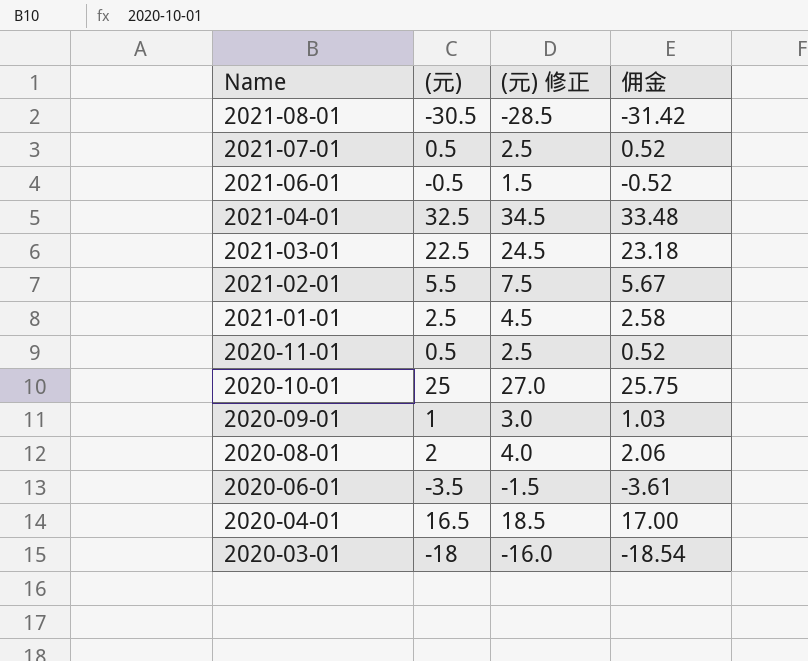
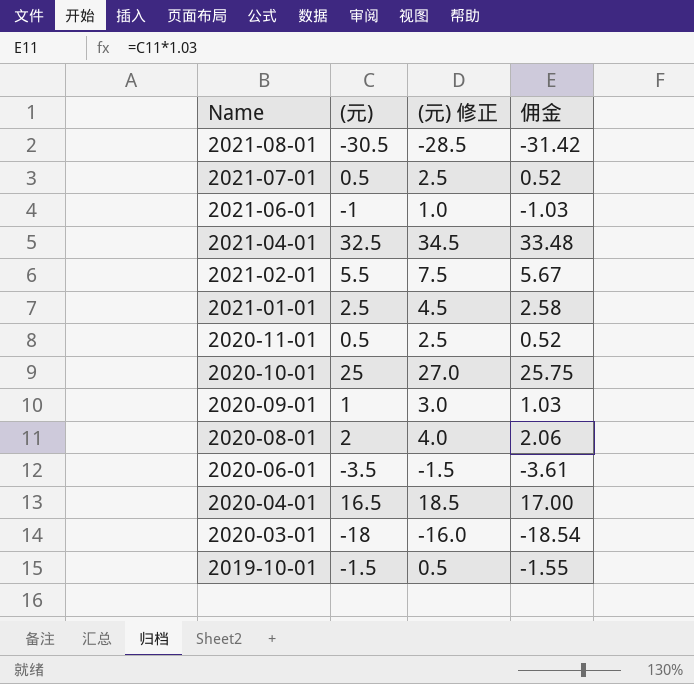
row 2021-03-01: 22.5 | 24.5 | 23.18 -> none
2021-06-01 | (元): -0.5 -> -1
2021-06-01 | (元) 修正: 1.5 -> 1.0
2021-06-01 | 佣金: -0.52 -> -1.03
row 2019-10-01: none -> -1.5 | 0.5 | -1.55

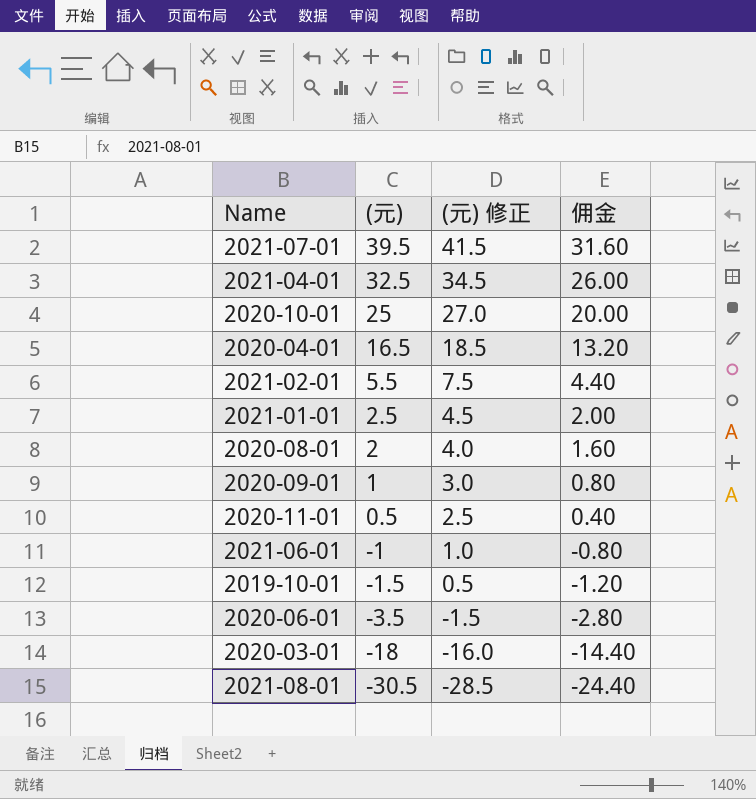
row order: Name descending -> (元) descending
column 佣金 | formula: [(元)] * 1.03 -> [(元)] * 0.8
2021-07-01 | (元): 0.5 -> 39.5
2021-07-01 | (元) 修正: 2.5 -> 41.5

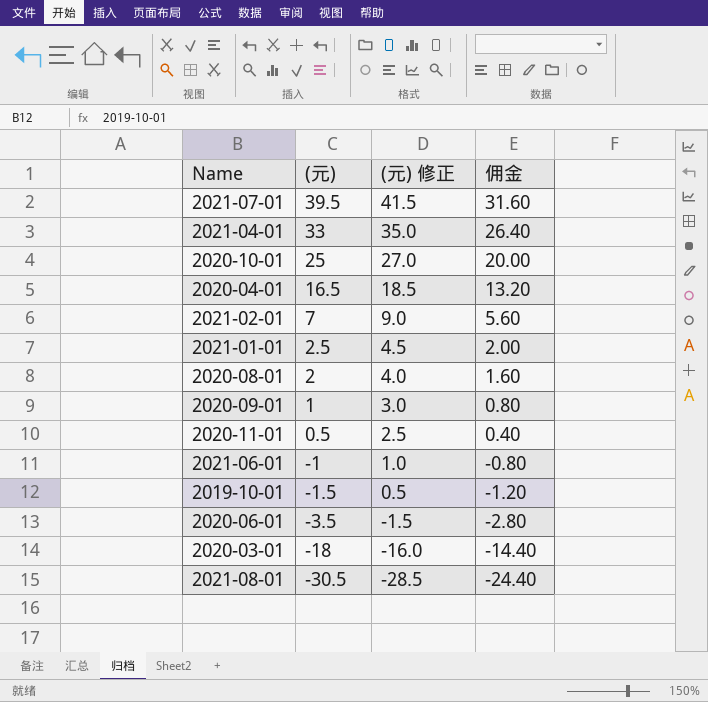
2021-04-01 | (元): 32.5 -> 33
2021-04-01 | (元) 修正: 34.5 -> 35.0
2021-04-01 | 佣金: 26.00 -> 26.40
2021-02-01 | (元): 5.5 -> 7
2021-02-01 | (元) 修正: 7.5 -> 9.0
2021-02-01 | 佣金: 4.40 -> 5.60

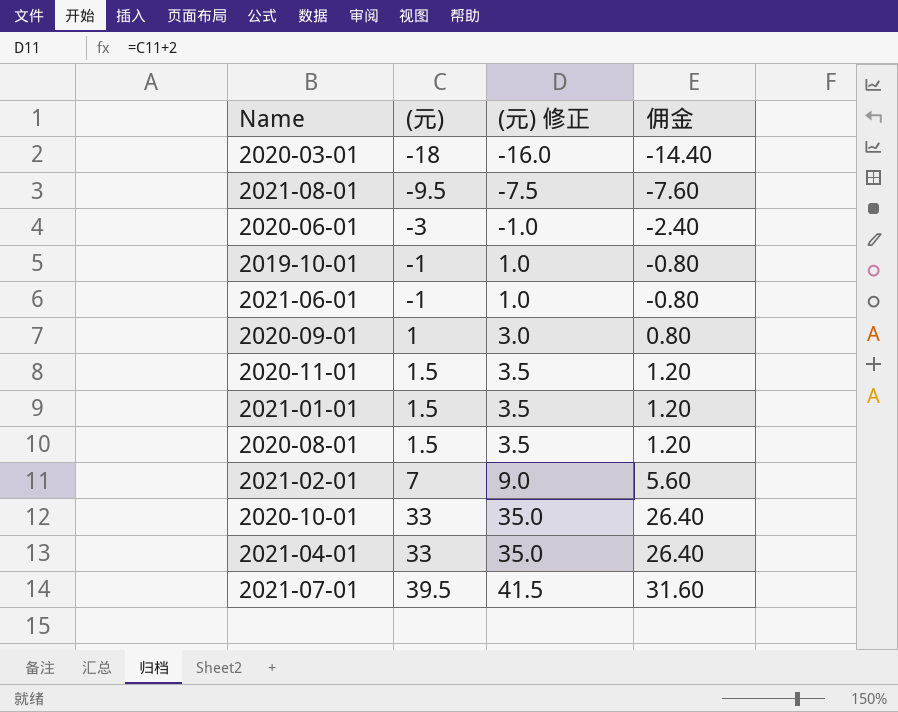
row order: (元) descending -> (元) ascending
row 2020-04-01: 16.5 | 18.5 | 13.20 -> none
2021-08-01 | (元): -30.5 -> -9.5
2021-08-01 | (元) 修正: -28.5 -> -7.5
2021-08-01 | 佣金: -24.40 -> -7.60
2020-06-01 | (元): -3.5 -> -3
2020-06-01 | (元) 修正: -1.5 -> -1.0
2020-06-01 | 佣金: -2.80 -> -2.40
2019-10-01 | (元): -1.5 -> -1
2019-10-01 | (元) 修正: 0.5 -> 1.0
2019-10-01 | 佣金: -1.20 -> -0.80
2020-11-01 | (元): 0.5 -> 1.5
2020-11-01 | (元) 修正: 2.5 -> 3.5
2020-11-01 | 佣金: 0.40 -> 1.20
2021-01-01 | (元): 2.5 -> 1.5
2021-01-01 | (元) 修正: 4.5 -> 3.5
2021-01-01 | 佣金: 2.00 -> 1.20
2020-08-01 | (元): 2 -> 1.5
2020-08-01 | (元) 修正: 4.0 -> 3.5
2020-08-01 | 佣金: 1.60 -> 1.20
2020-10-01 | (元): 25 -> 33
2020-10-01 | (元) 修正: 27.0 -> 35.0
2020-10-01 | 佣金: 20.00 -> 26.40

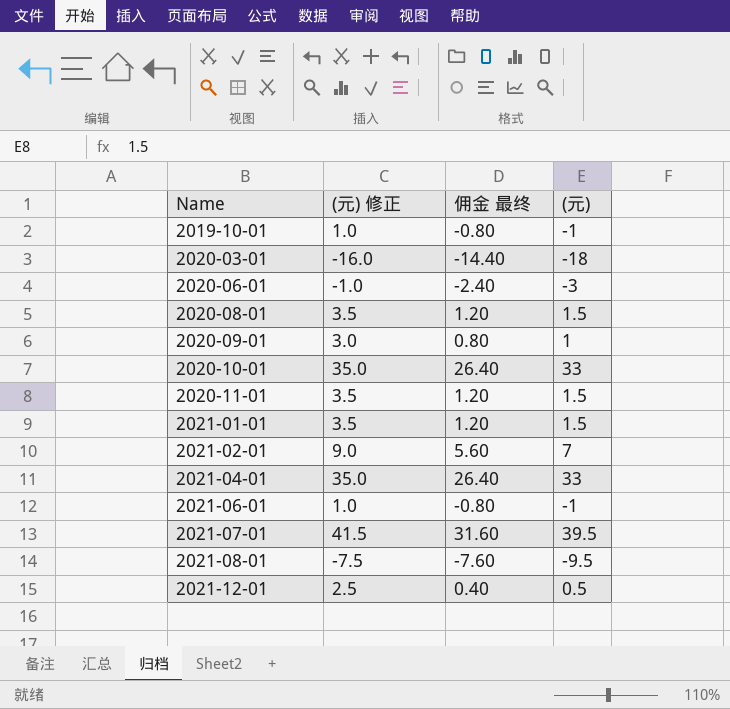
row order: (元) ascending -> Name ascending
column name: 佣金 -> 佣金 最终
column (元) | position: 2 -> 4
row 2021-12-01: none -> 2.5 | 0.40 | 0.5

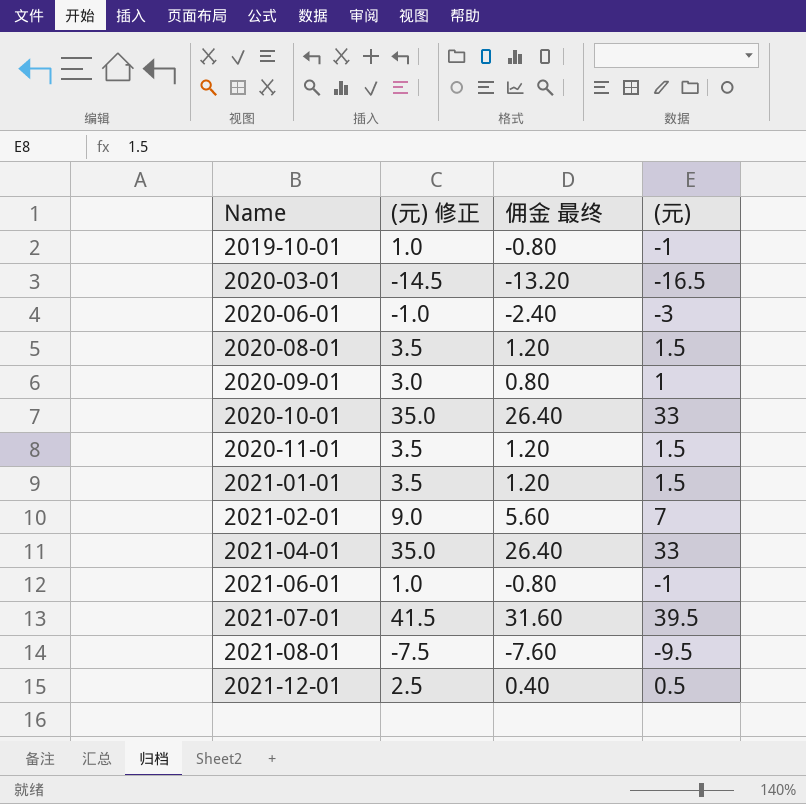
2020-03-01 | (元) 修正: -16.0 -> -14.5
2020-03-01 | 佣金 最终: -14.40 -> -13.20
2020-03-01 | (元): -18 -> -16.5

